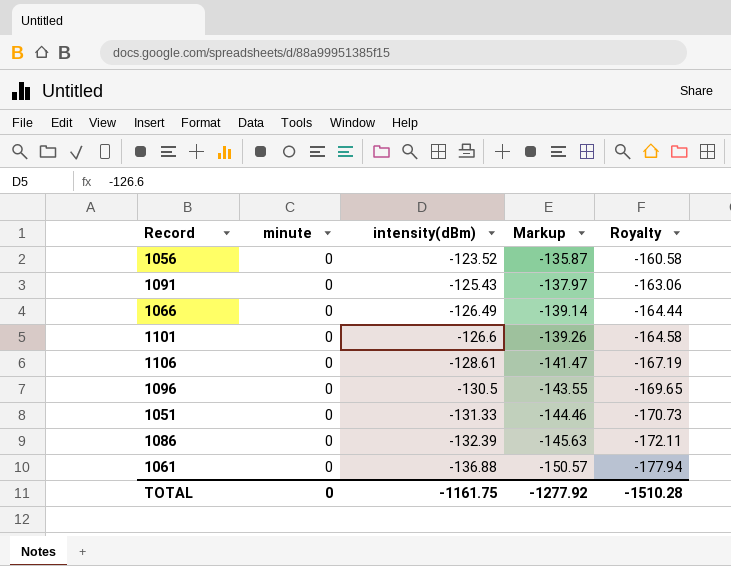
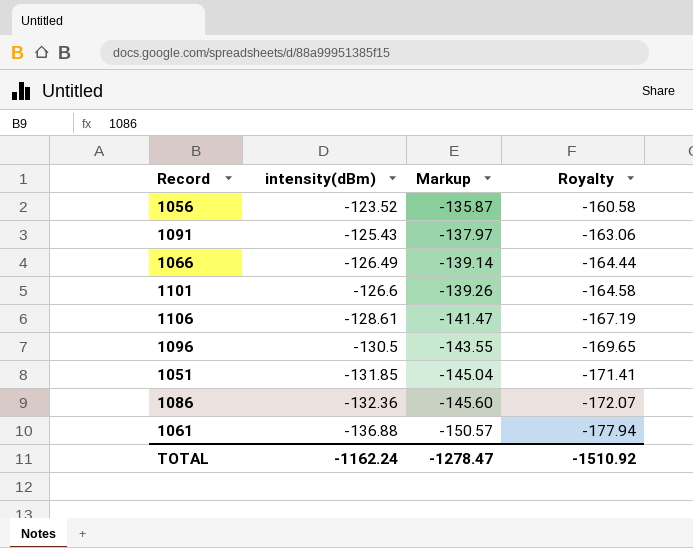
column minute | position: 2 -> none
1051 | intensity(dBm): -131.33 -> -131.85
1051 | Markup: -144.46 -> -145.04
1051 | Royalty: -170.73 -> -171.41
1086 | intensity(dBm): -132.39 -> -132.36
1086 | Markup: -145.63 -> -145.60
1086 | Royalty: -172.11 -> -172.07
TOTAL | intensity(dBm): -1161.75 -> -1162.24
TOTAL | Markup: -1277.92 -> -1278.47
TOTAL | Royalty: -1510.28 -> -1510.92

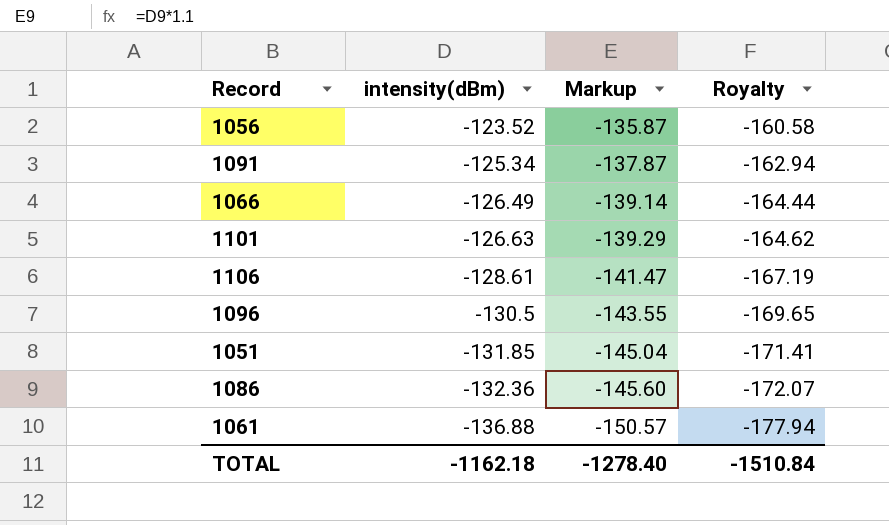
1091 | intensity(dBm): -125.43 -> -125.34
1091 | Markup: -137.97 -> -137.87
1091 | Royalty: -163.06 -> -162.94
1101 | intensity(dBm): -126.6 -> -126.63
1101 | Markup: -139.26 -> -139.29
1101 | Royalty: -164.58 -> -164.62
TOTAL | intensity(dBm): -1162.24 -> -1162.18
TOTAL | Markup: -1278.47 -> -1278.40
TOTAL | Royalty: -1510.92 -> -1510.84

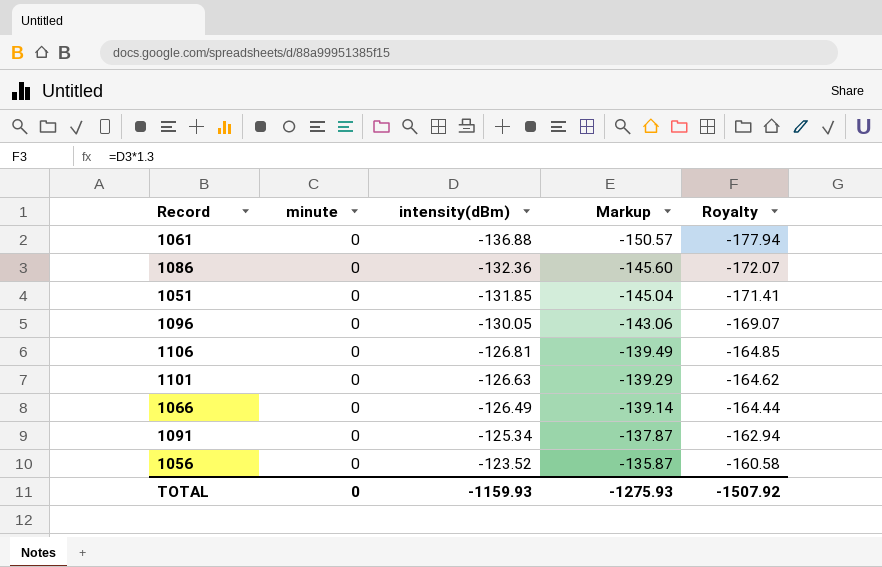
row order: intensity(dBm) descending -> intensity(dBm) ascending
column minute | position: none -> 2
1096 | intensity(dBm): -130.5 -> -130.05
1096 | Markup: -143.55 -> -143.06
1096 | Royalty: -169.65 -> -169.07
1106 | intensity(dBm): -128.61 -> -126.81
1106 | Markup: -141.47 -> -139.49
1106 | Royalty: -167.19 -> -164.85
TOTAL | intensity(dBm): -1162.18 -> -1159.93
TOTAL | Markup: -1278.40 -> -1275.93
TOTAL | Royalty: -1510.84 -> -1507.92

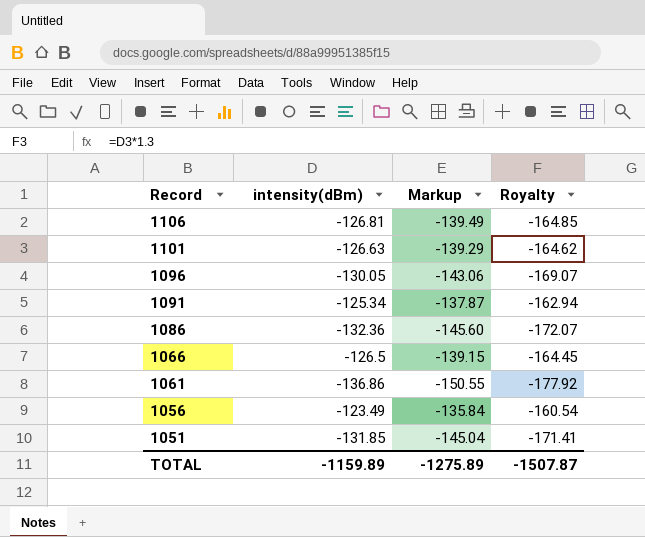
row order: intensity(dBm) ascending -> Record descending
column minute | position: 2 -> none
1066 | intensity(dBm): -126.49 -> -126.5
1066 | Markup: -139.14 -> -139.15
1066 | Royalty: -164.44 -> -164.45
1061 | intensity(dBm): -136.88 -> -136.86
1061 | Markup: -150.57 -> -150.55
1061 | Royalty: -177.94 -> -177.92
1056 | intensity(dBm): -123.52 -> -123.49
1056 | Markup: -135.87 -> -135.84
1056 | Royalty: -160.58 -> -160.54
TOTAL | intensity(dBm): -1159.93 -> -1159.89
TOTAL | Markup: -1275.93 -> -1275.89
TOTAL | Royalty: -1507.92 -> -1507.87

